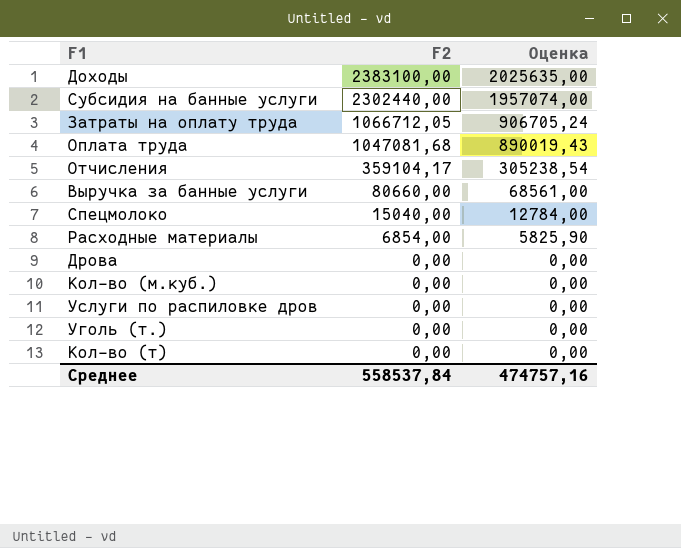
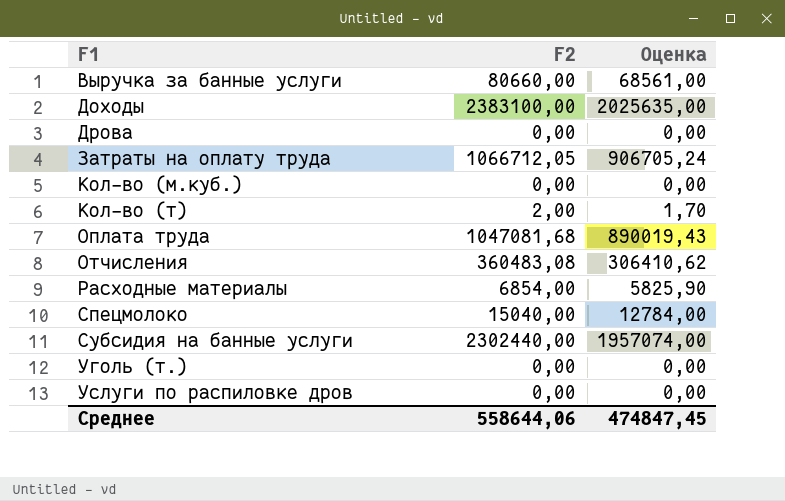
row order: F2 descending -> F1 ascending
Кол-во (т) | F2: 0,00 -> 2,00
Кол-во (т) | Оценка: 0,00 -> 1,70
Отчисления | F2: 359104,17 -> 360483,08
Отчисления | Оценка: 305238,54 -> 306410,62
Среднее | F2: 558537,84 -> 558644,06
Среднее | Оценка: 474757,16 -> 474847,45

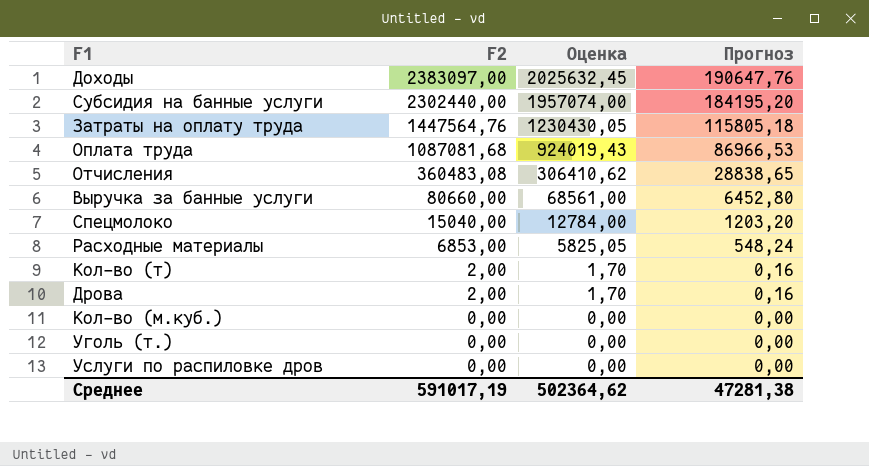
row order: F1 ascending -> F2 descending
column Прогноз | formula: none -> [F2] * 0,08
Доходы | F2: 2383100,00 -> 2383097,00
Доходы | Оценка: 2025635,00 -> 2025632,45
Затраты на оплату труда | F2: 1066712,05 -> 1447564,76
Затраты на оплату труда | Оценка: 906705,24 -> 1230430,05
Оплата труда | F2: 1047081,68 -> 1087081,68
Оплата труда | Оценка: 890019,43 -> 924019,43
Расходные материалы | F2: 6854,00 -> 6853,00
Расходные материалы | Оценка: 5825,90 -> 5825,05
Дрова | F2: 0,00 -> 2,00
Дрова | Оценка: 0,00 -> 1,70
Среднее | F2: 558644,06 -> 591017,19
Среднее | Оценка: 474847,45 -> 502364,62

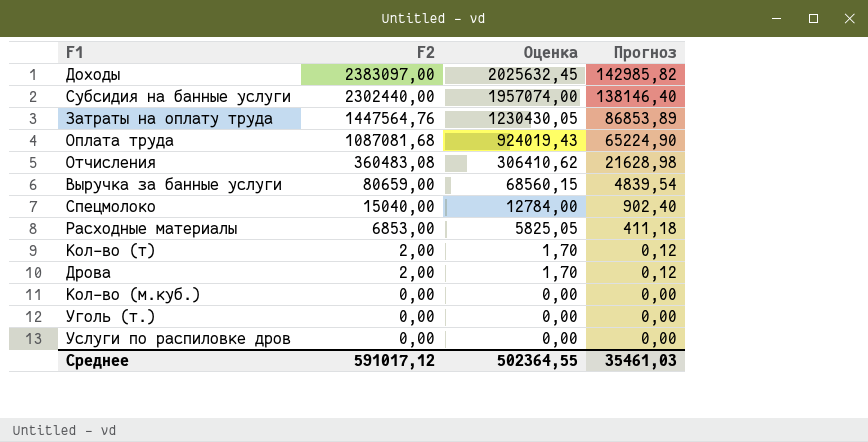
column Прогноз | formula: [F2] * 0,08 -> [F2] * 0,06
Выручка за банные услуги | F2: 80660,00 -> 80659,00
Выручка за банные услуги | Оценка: 68561,00 -> 68560,15
Среднее | F2: 591017,19 -> 591017,12
Среднее | Оценка: 502364,62 -> 502364,55
Среднее | Прогноз: 47281,38 -> 35461,03

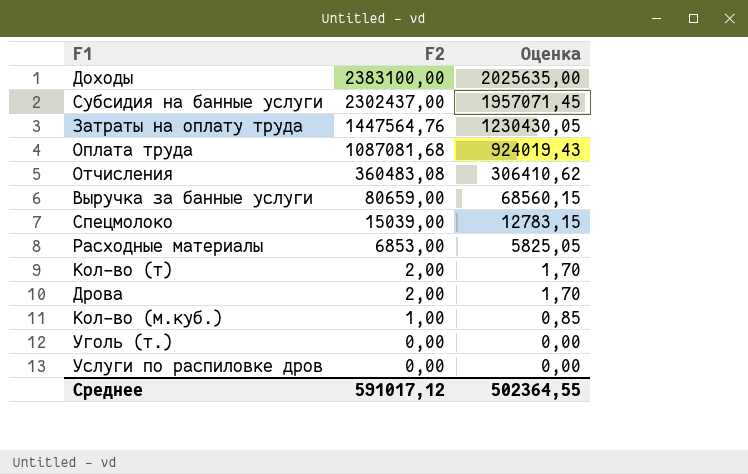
column Прогноз | formula: [F2] * 0,06 -> none
Доходы | F2: 2383097,00 -> 2383100,00
Доходы | Оценка: 2025632,45 -> 2025635,00
Субсидия на банные услуги | F2: 2302440,00 -> 2302437,00
Субсидия на банные услуги | Оценка: 1957074,00 -> 1957071,45
Спецмолоко | F2: 15040,00 -> 15039,00
Спецмолоко | Оценка: 12784,00 -> 12783,15
Кол-во (м.куб.) | F2: 0,00 -> 1,00
Кол-во (м.куб.) | Оценка: 0,00 -> 0,85

